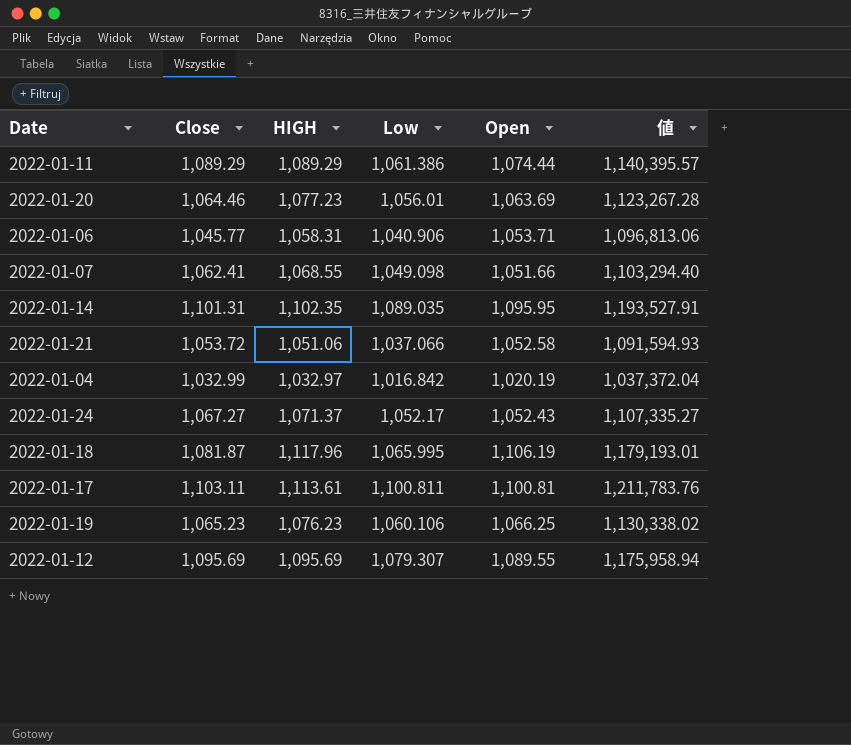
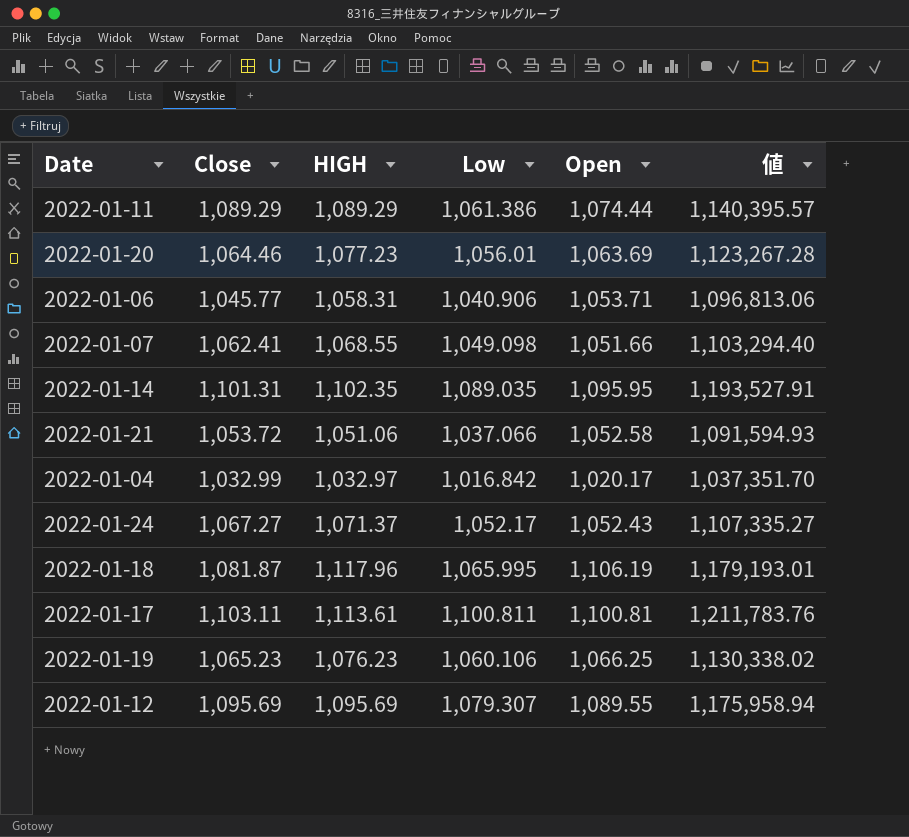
2022-01-04 | Open: 1,020.19 -> 1,020.17
2022-01-04 | 値: 1,037,372.04 -> 1,037,351.70

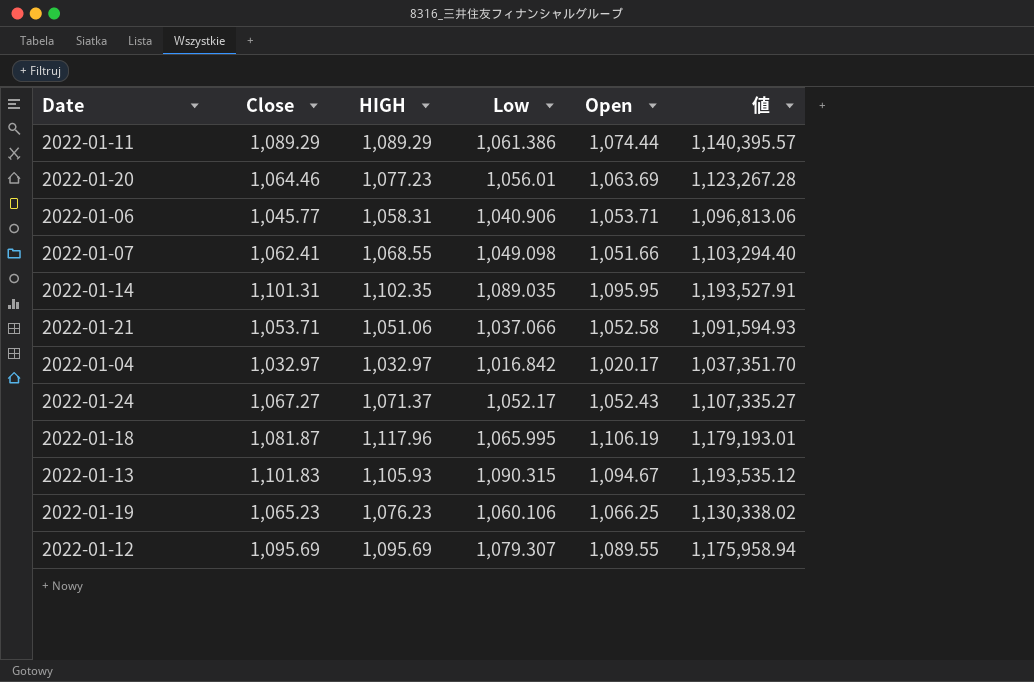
row 2022-01-17: 1,103.11 | 1,113.61 | 1,100.811 | 1,100.81 | 1,211,783.76 -> none
2022-01-21 | Close: 1,053.72 -> 1,053.71
2022-01-04 | Close: 1,032.99 -> 1,032.97
row 2022-01-13: none -> 1,101.83 | 1,105.93 | 1,090.315 | 1,094.67 | 1,193,535.12

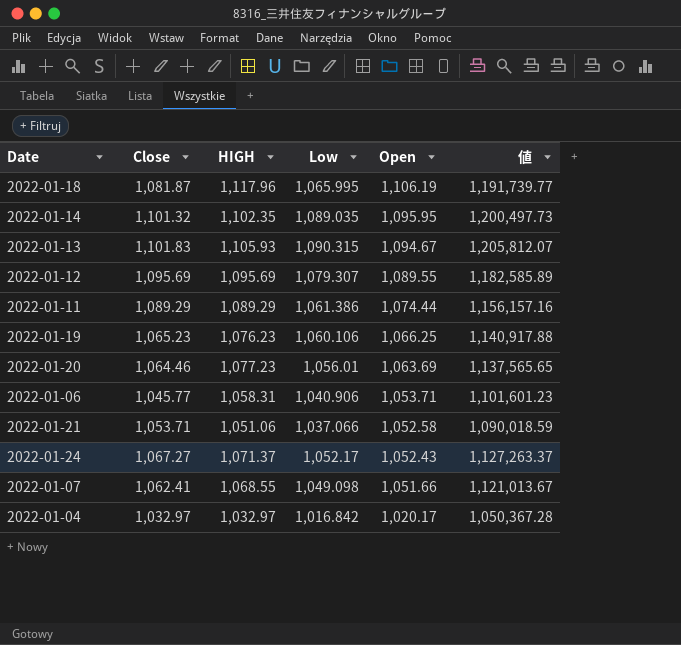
row order: none -> Open descending
column 値 | formula: [Low] * [Open] -> [HIGH] * [Low]
2022-01-14 | Close: 1,101.31 -> 1,101.32

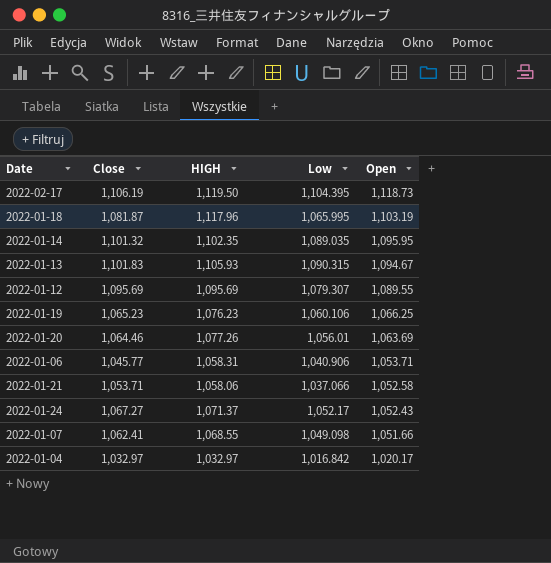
column 値 | formula: [HIGH] * [Low] -> none
row 2022-01-11: 1,089.29 | 1,089.29 | 1,061.386 | 1,074.44 | 1,156,157.16 -> none
row 2022-02-17: none -> 1,106.19 | 1,119.50 | 1,104.395 | 1,118.73
2022-01-18 | Open: 1,106.19 -> 1,103.19
2022-01-20 | HIGH: 1,077.23 -> 1,077.26
2022-01-21 | HIGH: 1,051.06 -> 1,058.06

